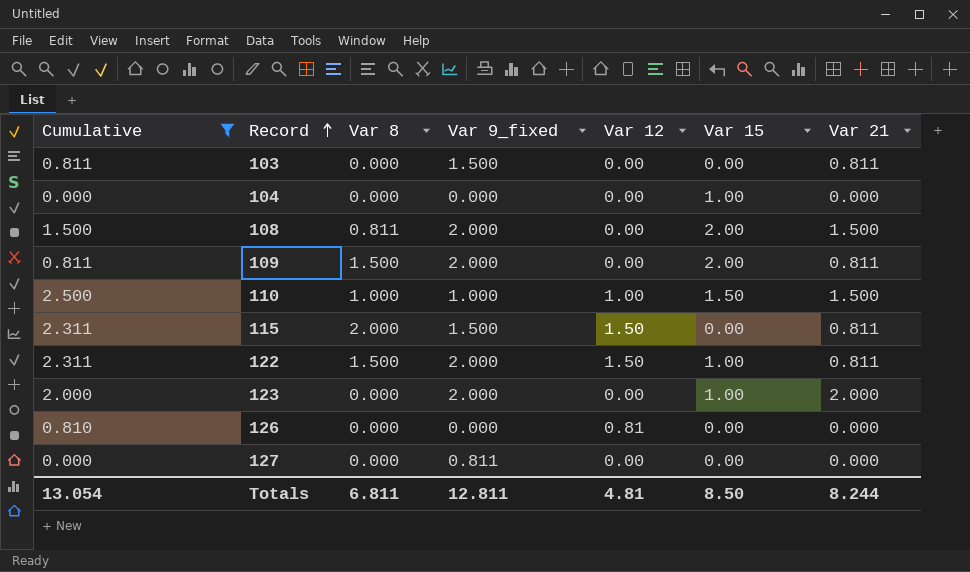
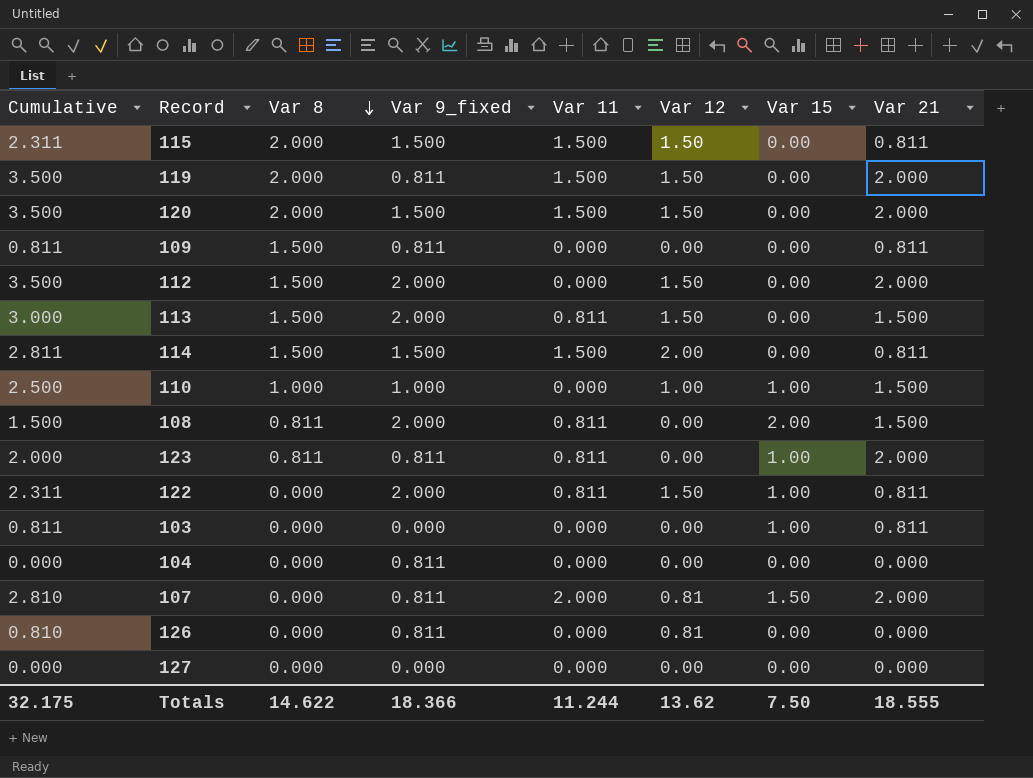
filter: Cumulative <= 2.500 -> none
row order: Record ascending -> Var 8 descending
column Var 11 | position: none -> 5
109 | Var 9_fixed: 2.000 -> 0.811
109 | Var 15: 2.00 -> 0.00
110 | Var 15: 1.50 -> 1.00
123 | Var 8: 0.000 -> 0.811
123 | Var 9_fixed: 2.000 -> 0.811
122 | Var 8: 1.500 -> 0.000
103 | Var 9_fixed: 1.500 -> 0.000
103 | Var 15: 0.00 -> 1.00
104 | Var 9_fixed: 0.000 -> 0.811
104 | Var 15: 1.00 -> 0.00
126 | Var 9_fixed: 0.000 -> 0.811
127 | Var 9_fixed: 0.811 -> 0.000
Totals | Cumulative: 13.054 -> 32.175
Totals | Var 8: 6.811 -> 14.622
Totals | Var 9_fixed: 12.811 -> 18.366
Totals | Var 12: 4.81 -> 13.62
Totals | Var 15: 8.50 -> 7.50
Totals | Var 21: 8.244 -> 18.555

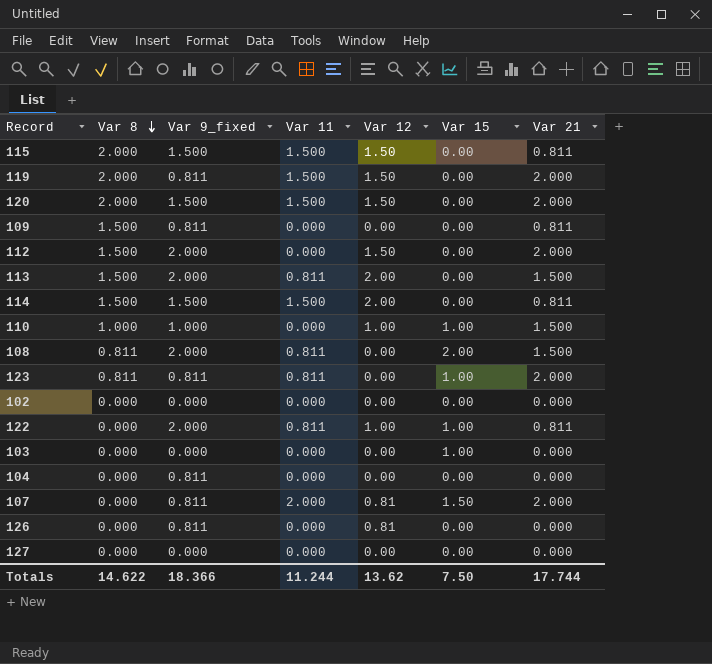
column Cumulative | formula: [Var 12] + [Var 21] -> none
113 | Var 12: 1.50 -> 2.00
row 102: none -> 0.000 | 0.000 | 0.000 | 0.00 | 0.00 | 0.000
122 | Var 12: 1.50 -> 1.00
103 | Var 21: 0.811 -> 0.000
Totals | Var 21: 18.555 -> 17.744

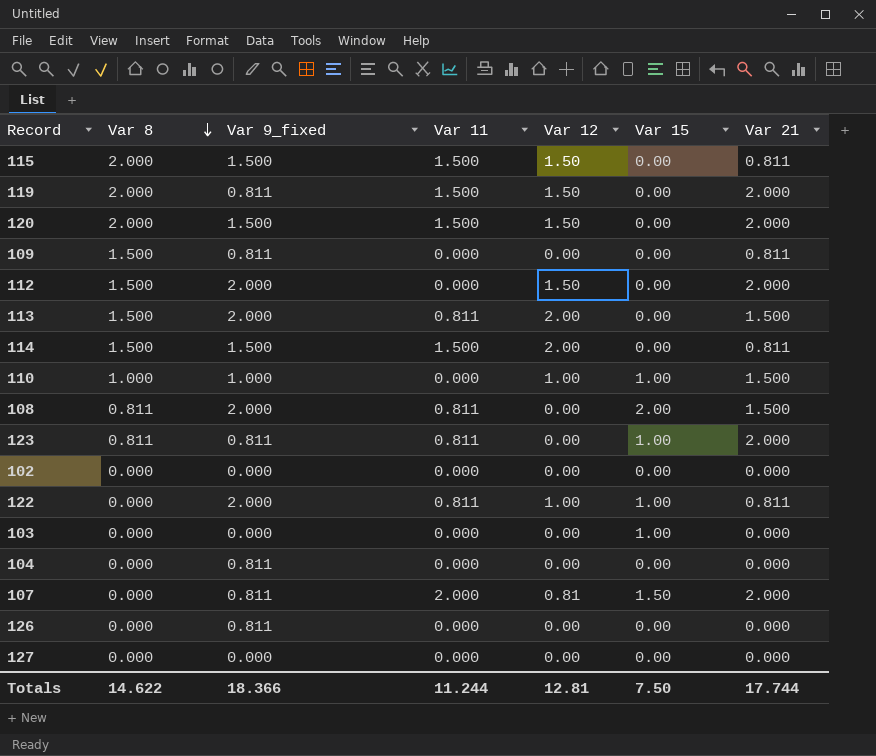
126 | Var 12: 0.81 -> 0.00
Totals | Var 12: 13.62 -> 12.81

